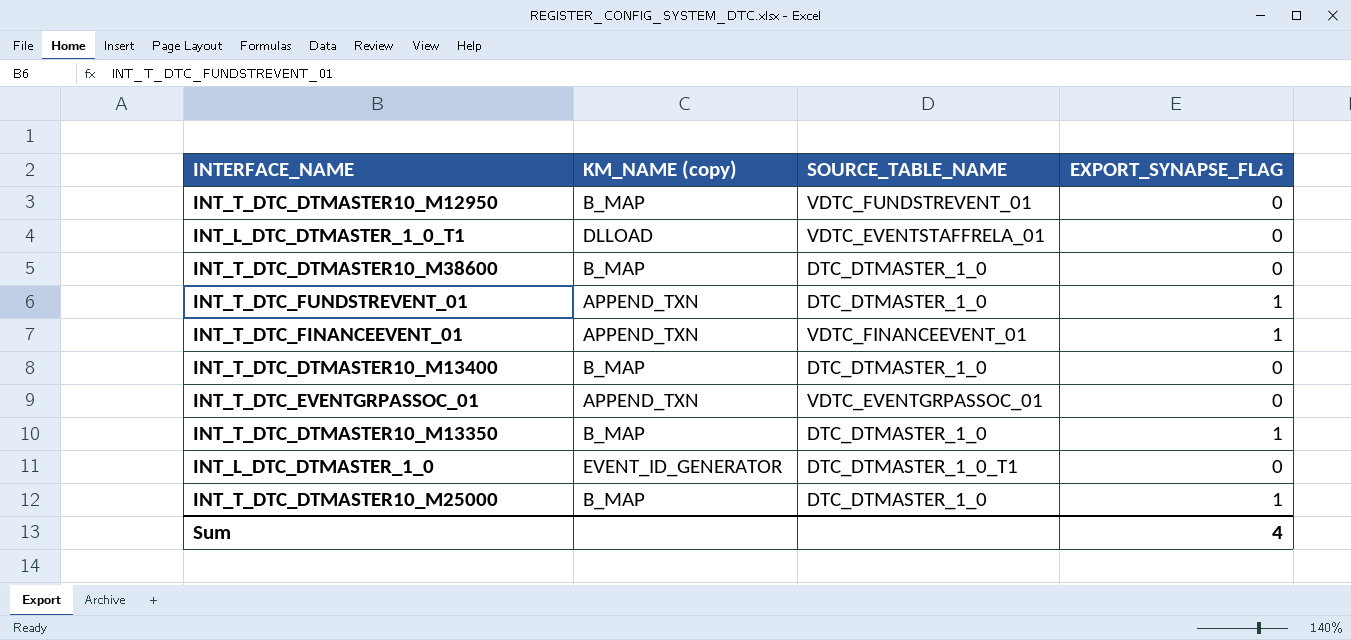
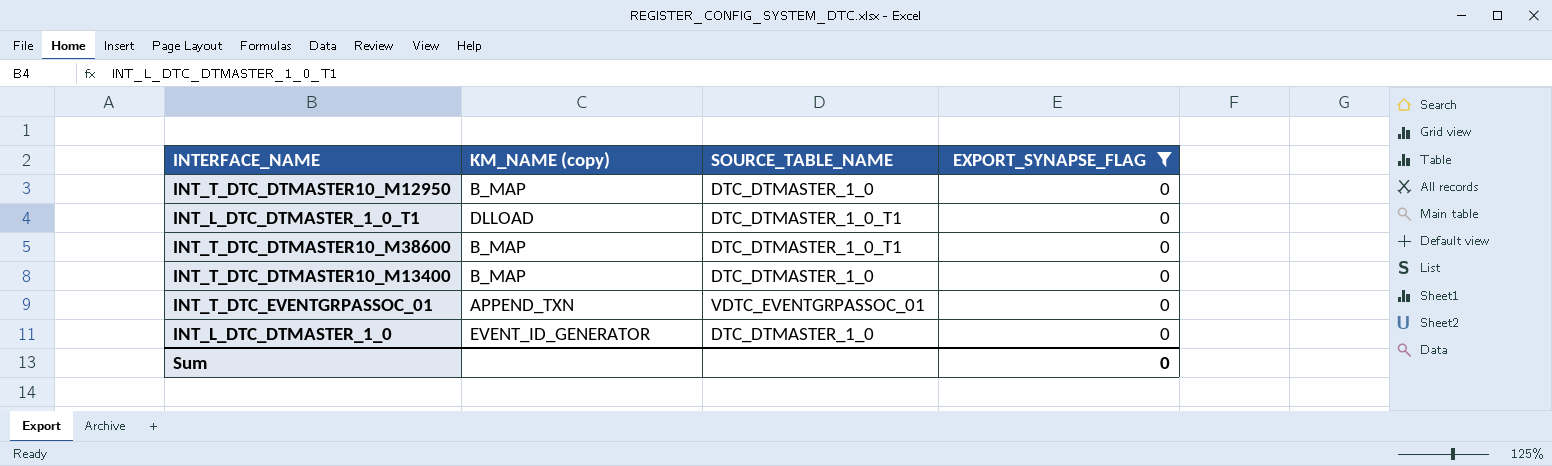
filter: none -> EXPORT_SYNAPSE_FLAG = 0
INT_T_DTC_DTMASTER10_M12950 | SOURCE_TABLE_NAME: VDTC_FUNDSTREVENT_01 -> DTC_DTMASTER_1_0
INT_L_DTC_DTMASTER_1_0_T1 | SOURCE_TABLE_NAME: VDTC_EVENTSTAFFRELA_01 -> DTC_DTMASTER_1_0_T1
INT_T_DTC_DTMASTER10_M38600 | SOURCE_TABLE_NAME: DTC_DTMASTER_1_0 -> DTC_DTMASTER_1_0_T1
INT_L_DTC_DTMASTER_1_0 | SOURCE_TABLE_NAME: DTC_DTMASTER_1_0_T1 -> DTC_DTMASTER_1_0
Sum | EXPORT_SYNAPSE_FLAG: 4 -> 0

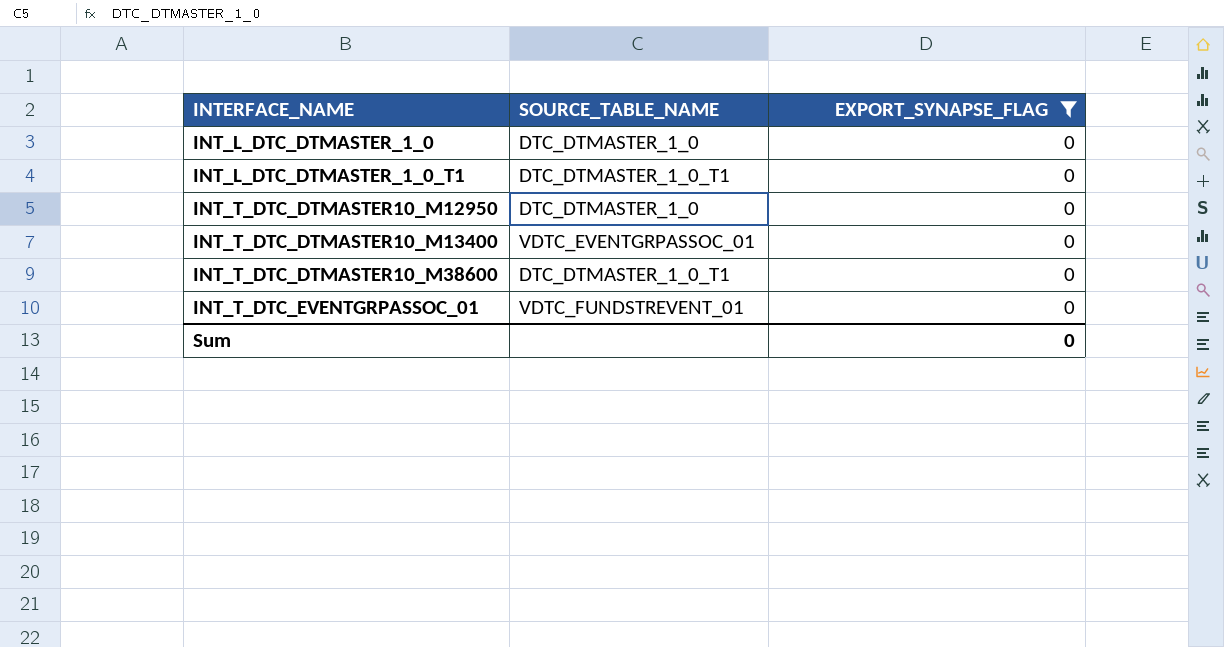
row order: none -> INTERFACE_NAME ascending
column KM_NAME (copy) | position: 2 -> none
INT_T_DTC_DTMASTER10_M13400 | SOURCE_TABLE_NAME: DTC_DTMASTER_1_0 -> VDTC_EVENTGRPASSOC_01
INT_T_DTC_EVENTGRPASSOC_01 | SOURCE_TABLE_NAME: VDTC_EVENTGRPASSOC_01 -> VDTC_FUNDSTREVENT_01

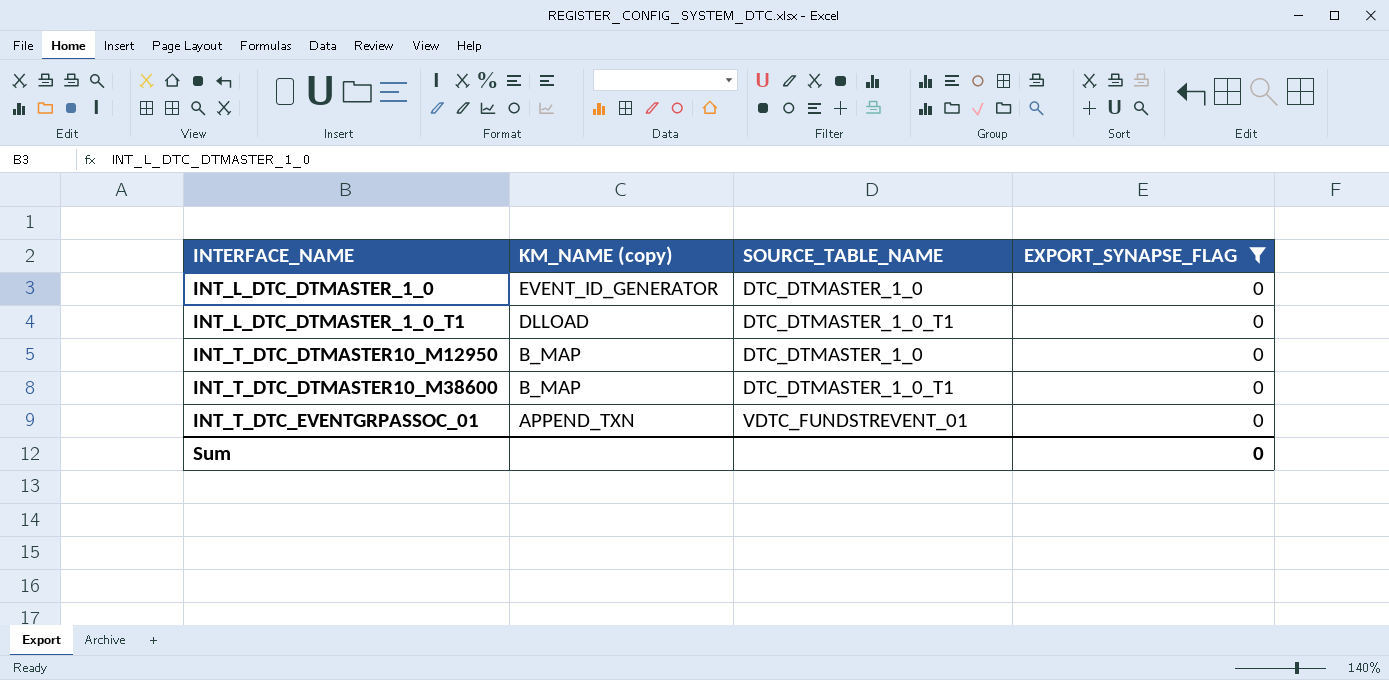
column KM_NAME (copy) | position: none -> 2
row INT_T_DTC_DTMASTER10_M13400: VDTC_EVENTGRPASSOC_01 | 0 -> none

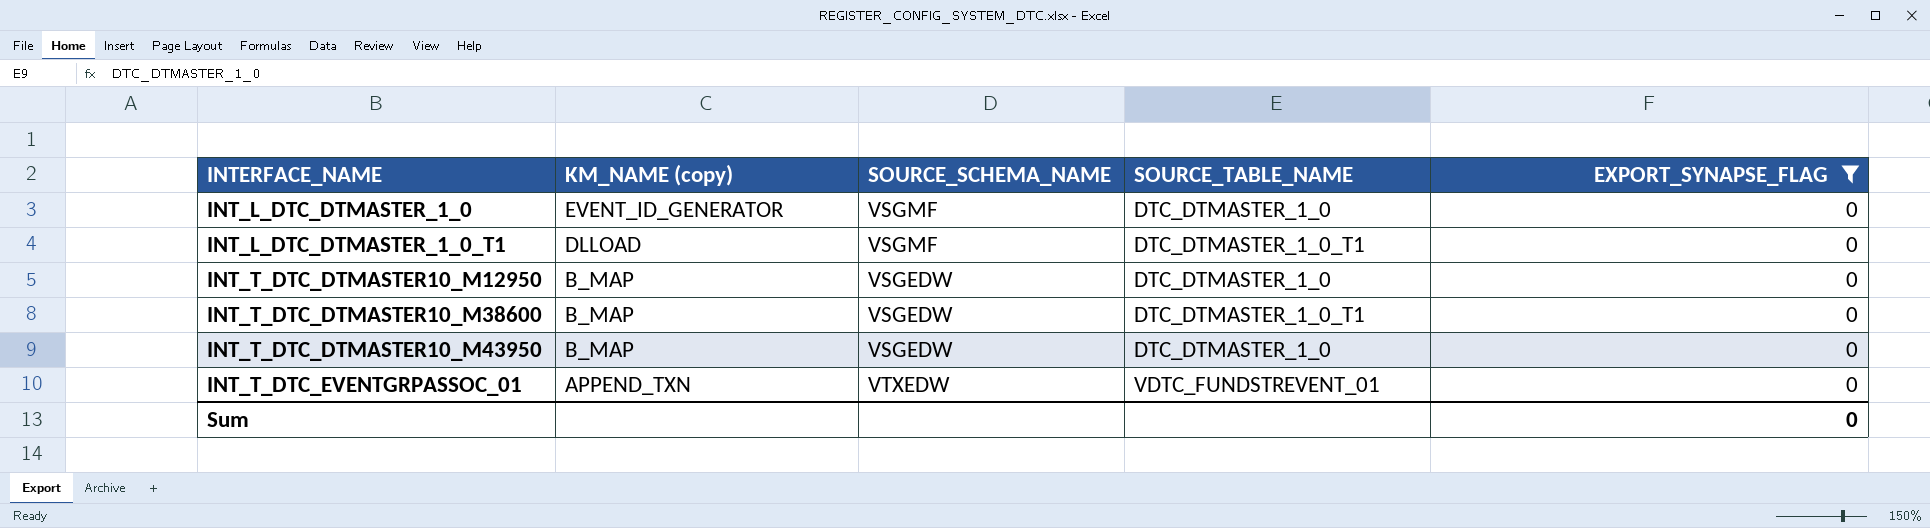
column SOURCE_SCHEMA_NAME | position: none -> 3
row INT_T_DTC_DTMASTER10_M43950: none -> B_MAP | VSGEDW | DTC_DTMASTER_1_0 | 0

